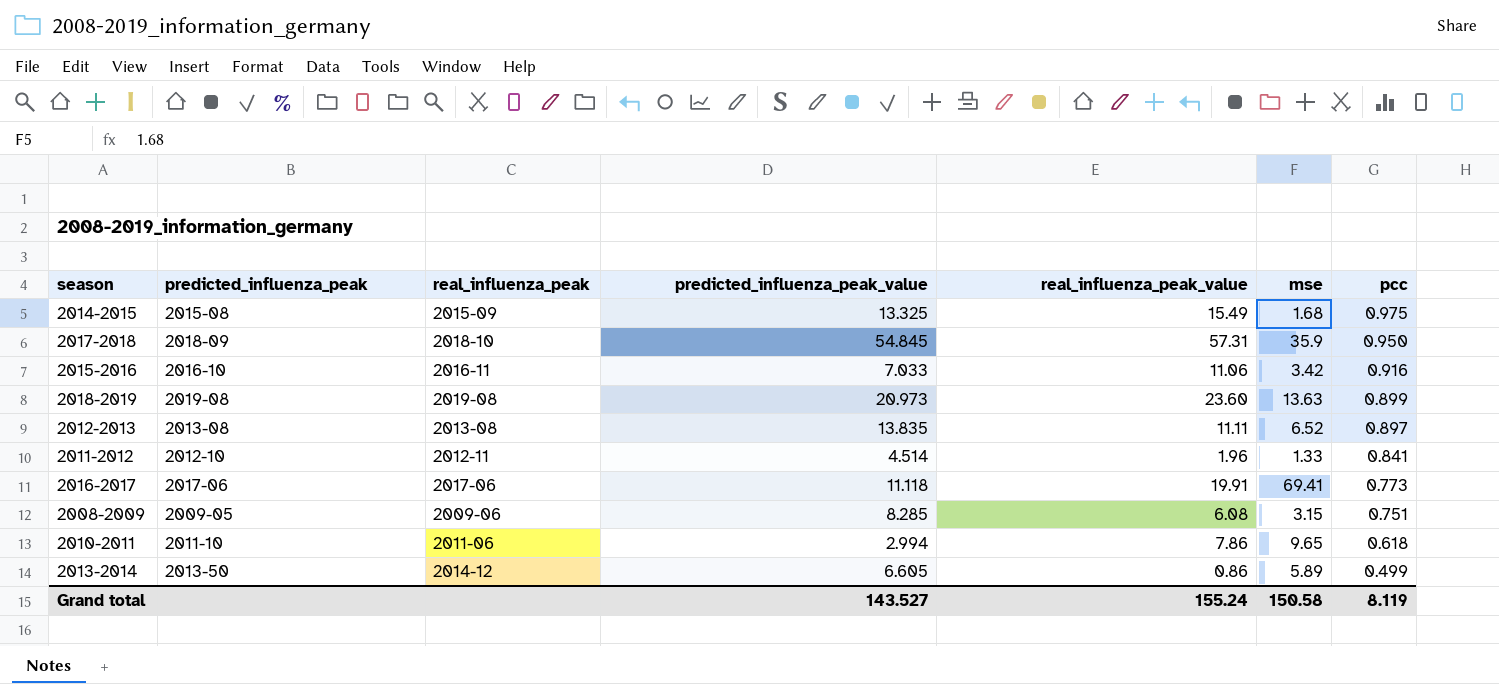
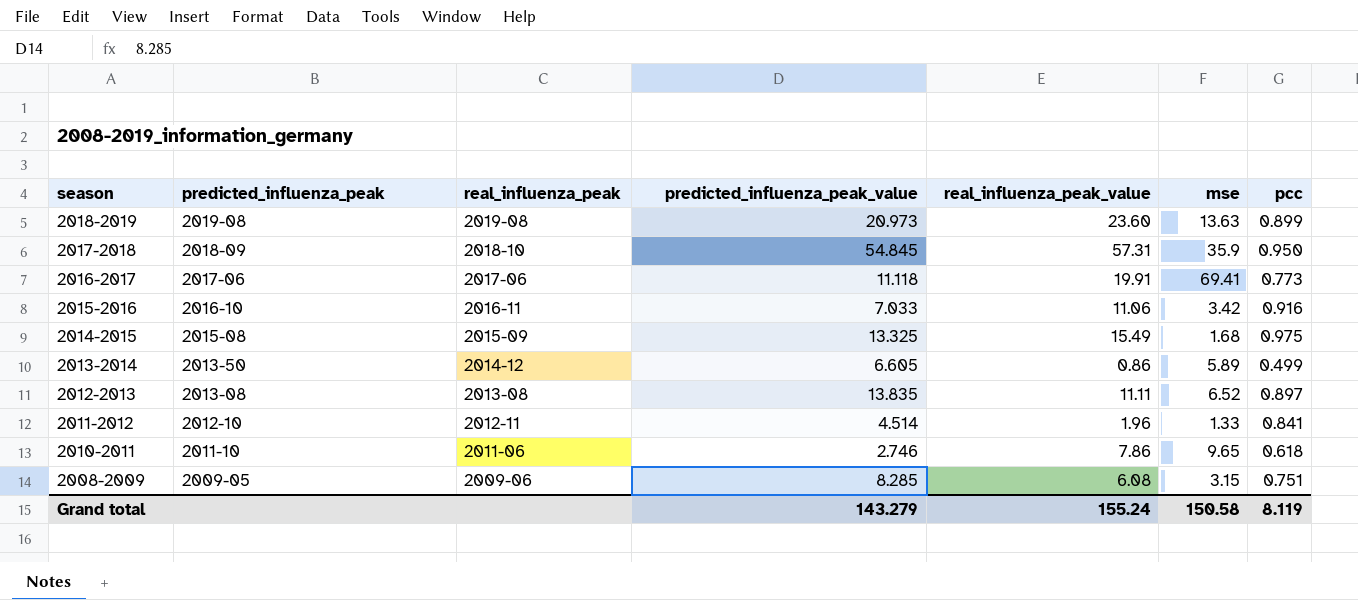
row order: pcc descending -> season descending
2010-2011 | predicted_influenza_peak_value: 2.994 -> 2.746
Grand total | predicted_influenza_peak_value: 143.527 -> 143.279

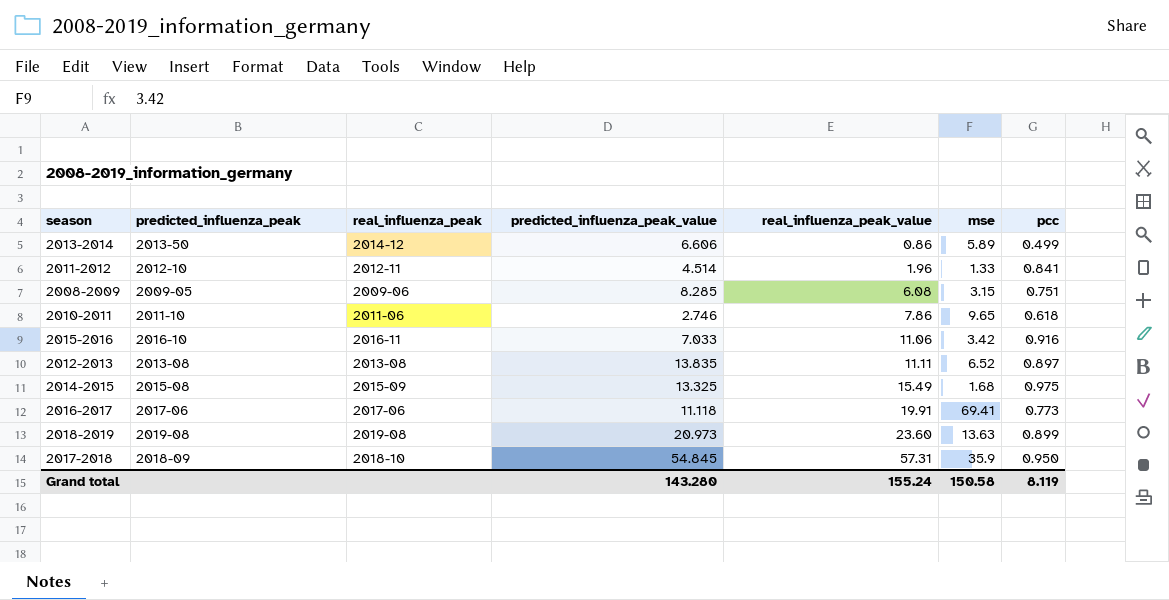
row order: season descending -> real_influenza_peak_value ascending
2013-2014 | predicted_influenza_peak_value: 6.605 -> 6.606
Grand total | predicted_influenza_peak_value: 143.279 -> 143.280

